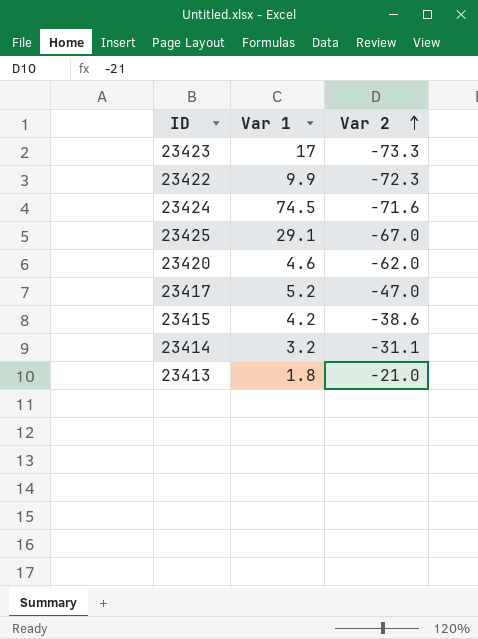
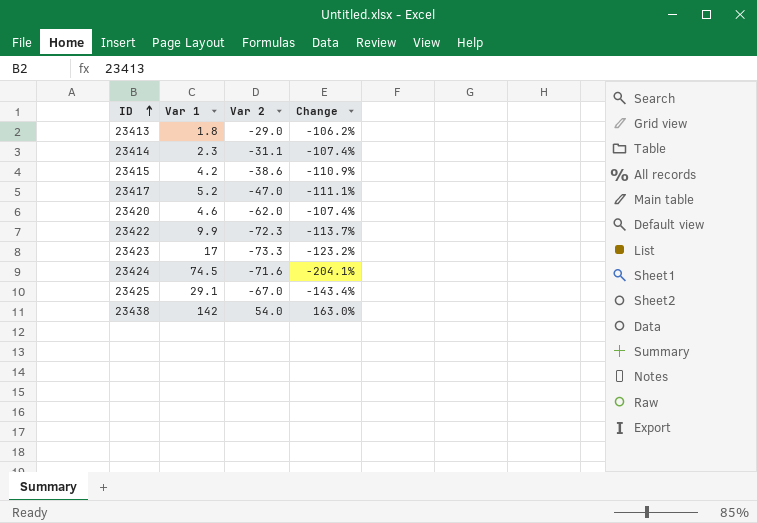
row order: Var 2 ascending -> ID ascending
column Change | formula: none -> ([Var 1] - [Var 2]) / [Var 2]
23413 | Var 2: -21.0 -> -29.0
23414 | Var 1: 3.2 -> 2.3
row 23438: none -> 142 | 54.0 | 163.0%

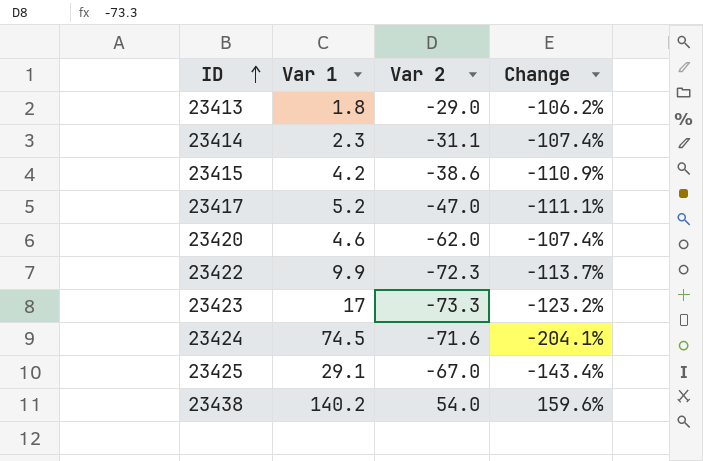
23438 | Var 1: 142 -> 140.2
23438 | Change: 163.0% -> 159.6%

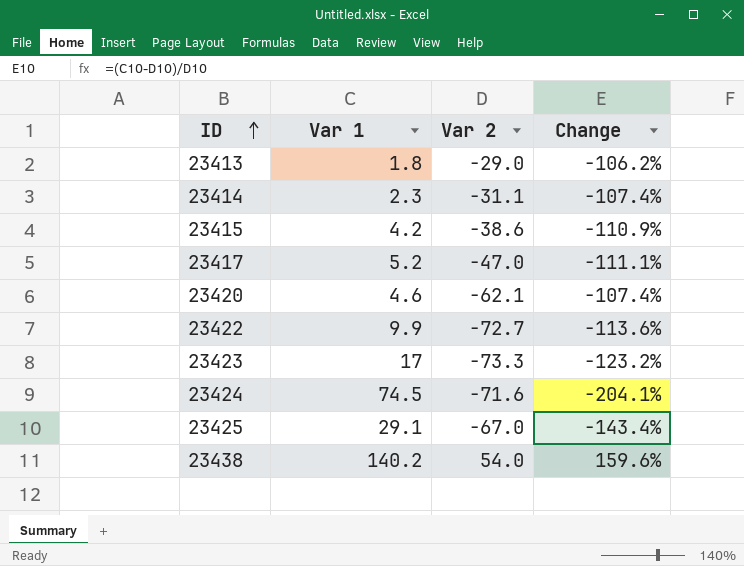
23420 | Var 2: -62.0 -> -62.1
23422 | Var 2: -72.3 -> -72.7
23422 | Change: -113.7% -> -113.6%

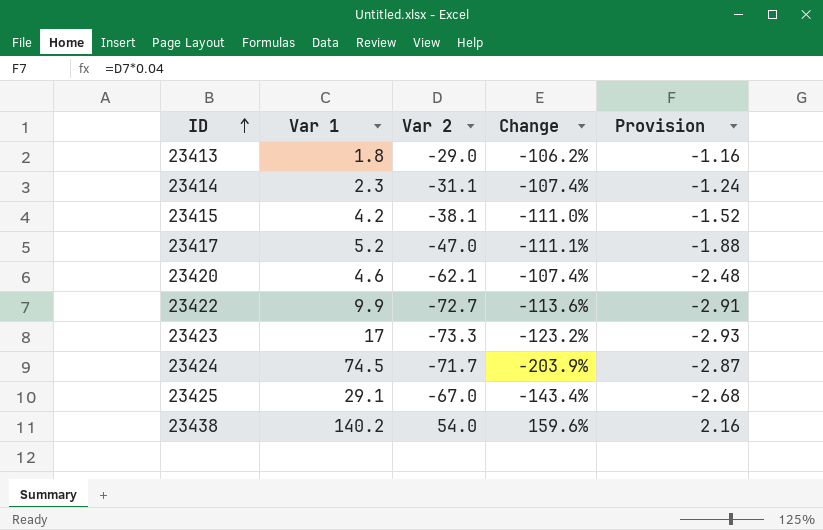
column Provision | formula: none -> [Var 2] * 0.04
23415 | Var 2: -38.6 -> -38.1
23415 | Change: -110.9% -> -111.0%
23424 | Var 2: -71.6 -> -71.7
23424 | Change: -204.1% -> -203.9%

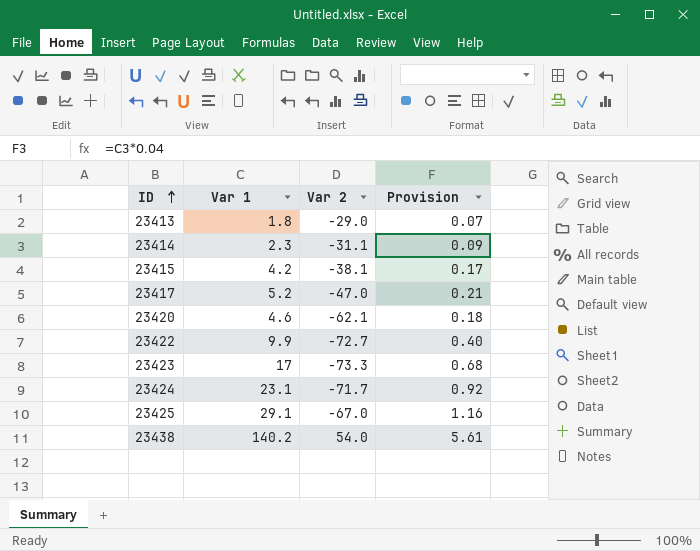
column Change | formula: ([Var 1] - [Var 2]) / [Var 2] -> none
column Provision | formula: [Var 2] * 0.04 -> [Var 1] * 0.04
23424 | Var 1: 74.5 -> 23.1

